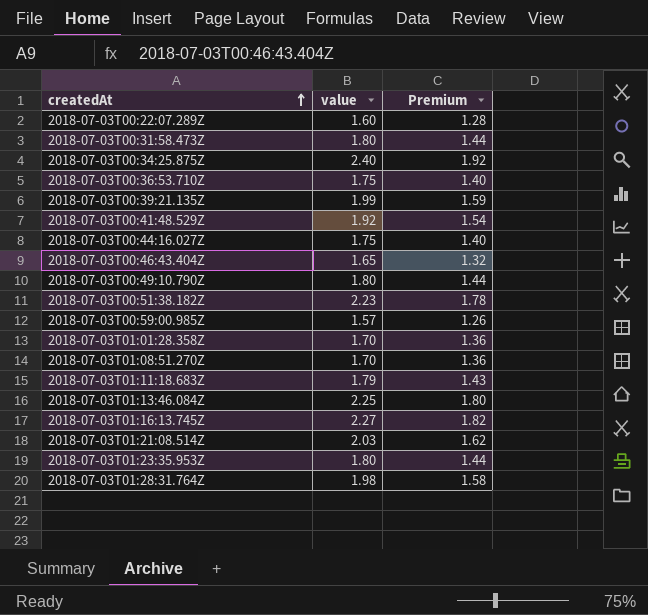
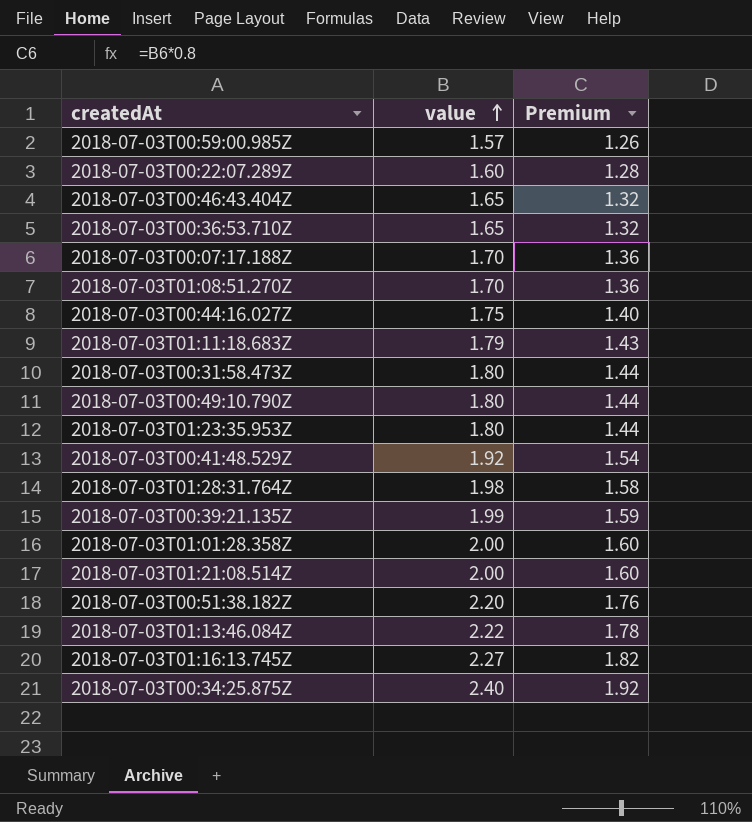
row order: createdAt ascending -> value ascending
2018-07-03T00:36:53.710Z | value: 1.75 -> 1.65
2018-07-03T00:36:53.710Z | Premium: 1.40 -> 1.32
row 2018-07-03T00:07:17.188Z: none -> 1.70 | 1.36
2018-07-03T01:01:28.358Z | value: 1.70 -> 2.00
2018-07-03T01:01:28.358Z | Premium: 1.36 -> 1.60
2018-07-03T01:21:08.514Z | value: 2.03 -> 2.00
2018-07-03T01:21:08.514Z | Premium: 1.62 -> 1.60
2018-07-03T00:51:38.182Z | value: 2.23 -> 2.20
2018-07-03T00:51:38.182Z | Premium: 1.78 -> 1.76
2018-07-03T01:13:46.084Z | value: 2.25 -> 2.22
2018-07-03T01:13:46.084Z | Premium: 1.80 -> 1.78

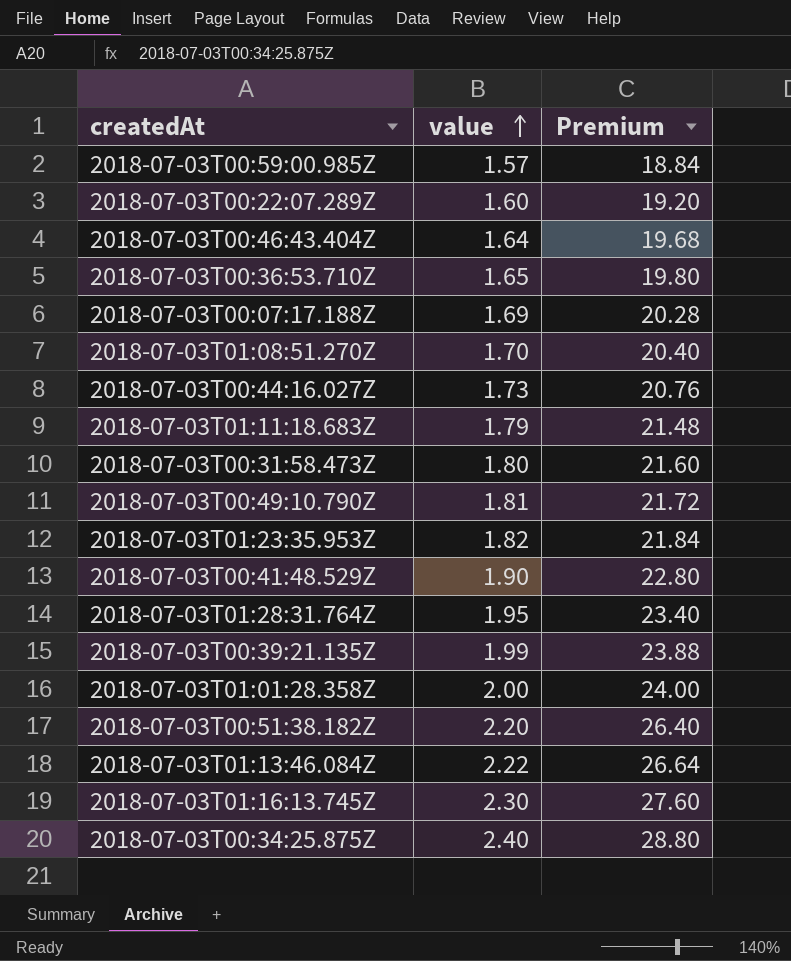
column Premium | formula: [value] * 0.8 -> [value] * 12
row 2018-07-03T01:21:08.514Z: 2.00 | 1.60 -> none
2018-07-03T00:46:43.404Z | value: 1.65 -> 1.64
2018-07-03T00:07:17.188Z | value: 1.70 -> 1.69
2018-07-03T00:44:16.027Z | value: 1.75 -> 1.73
2018-07-03T00:49:10.790Z | value: 1.80 -> 1.81
2018-07-03T01:23:35.953Z | value: 1.80 -> 1.82
2018-07-03T00:41:48.529Z | value: 1.92 -> 1.90
2018-07-03T01:28:31.764Z | value: 1.98 -> 1.95
2018-07-03T01:16:13.745Z | value: 2.27 -> 2.30

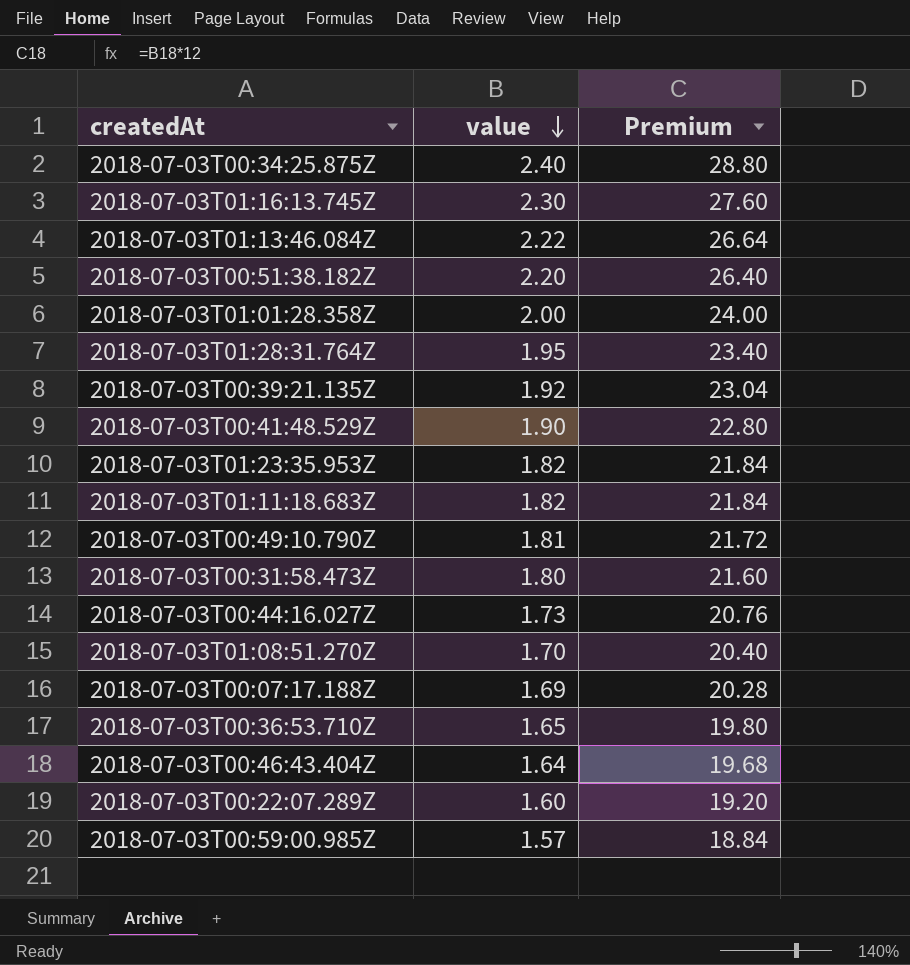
row order: value ascending -> value descending
2018-07-03T00:39:21.135Z | value: 1.99 -> 1.92
2018-07-03T00:39:21.135Z | Premium: 23.88 -> 23.04
2018-07-03T01:11:18.683Z | value: 1.79 -> 1.82
2018-07-03T01:11:18.683Z | Premium: 21.48 -> 21.84

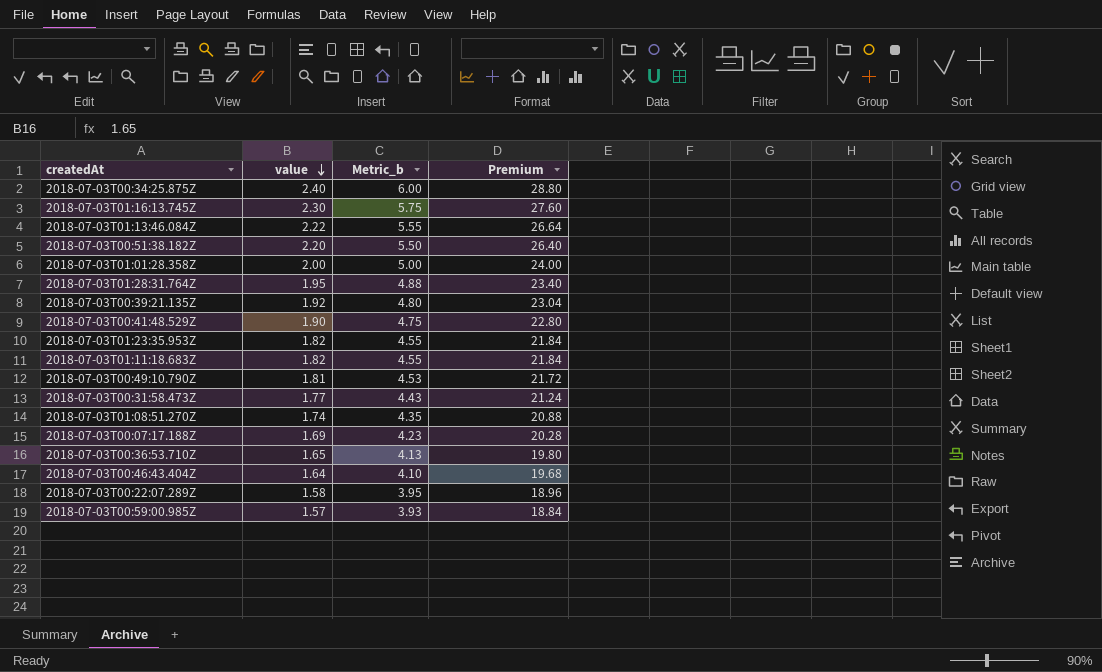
column Metric_b | formula: none -> [value] * 2.5
row 2018-07-03T00:44:16.027Z: 1.73 | 20.76 -> none
2018-07-03T00:31:58.473Z | value: 1.80 -> 1.77
2018-07-03T00:31:58.473Z | Premium: 21.60 -> 21.24
2018-07-03T01:08:51.270Z | value: 1.70 -> 1.74
2018-07-03T01:08:51.270Z | Premium: 20.40 -> 20.88
2018-07-03T00:22:07.289Z | value: 1.60 -> 1.58
2018-07-03T00:22:07.289Z | Premium: 19.20 -> 18.96

